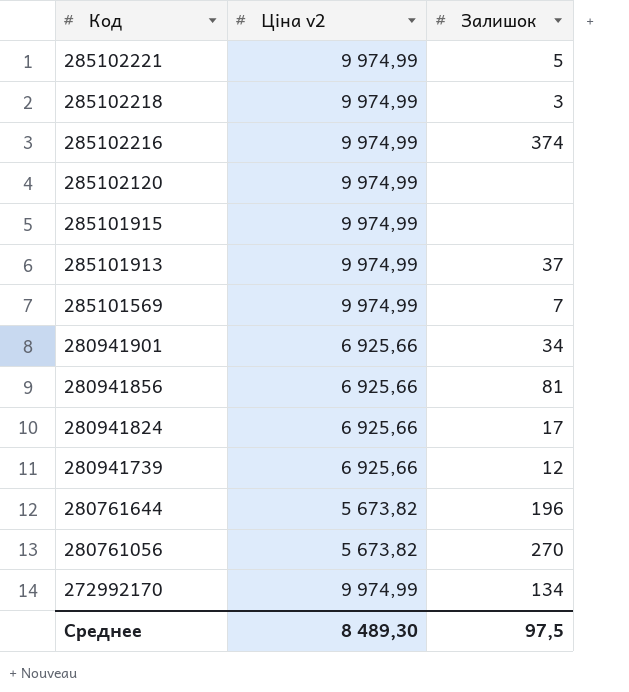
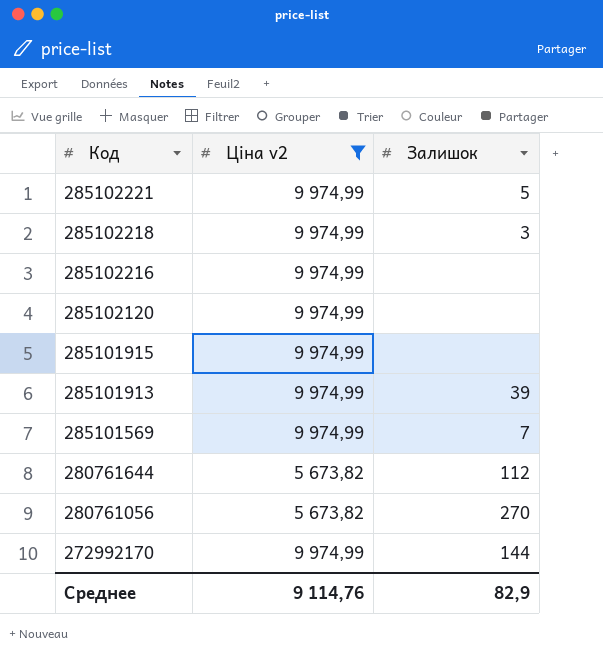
filter: none -> Ціна v2 != 6 925,66
285102216 | Залишок: 374 -> none
285101913 | Залишок: 37 -> 39
280761644 | Залишок: 196 -> 112
272992170 | Залишок: 134 -> 144
Среднее | Ціна v2: 8 489,30 -> 9 114,76
Среднее | Залишок: 97,5 -> 82,9

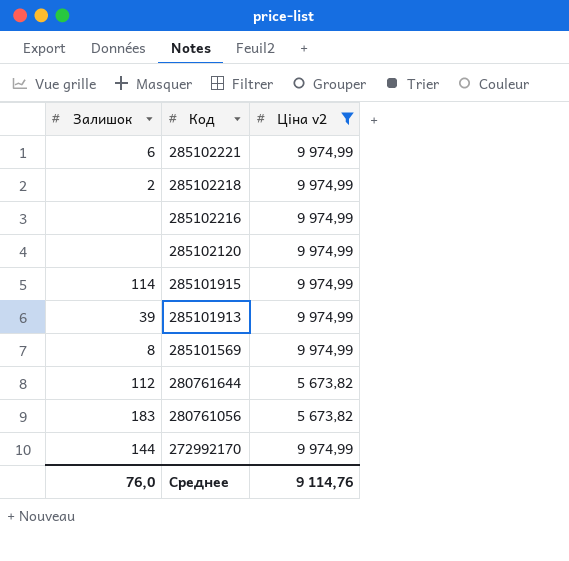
column Залишок | position: 3 -> 1
285102221 | Залишок: 5 -> 6
285102218 | Залишок: 3 -> 2
285101915 | Залишок: none -> 114
285101569 | Залишок: 7 -> 8
280761056 | Залишок: 270 -> 183
Среднее | Залишок: 82,9 -> 76,0

